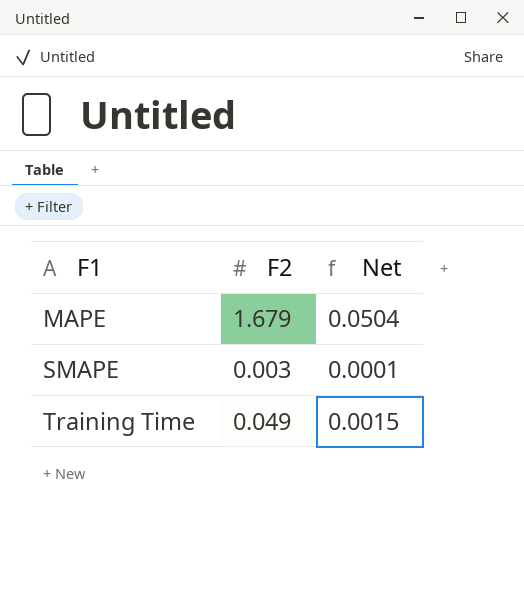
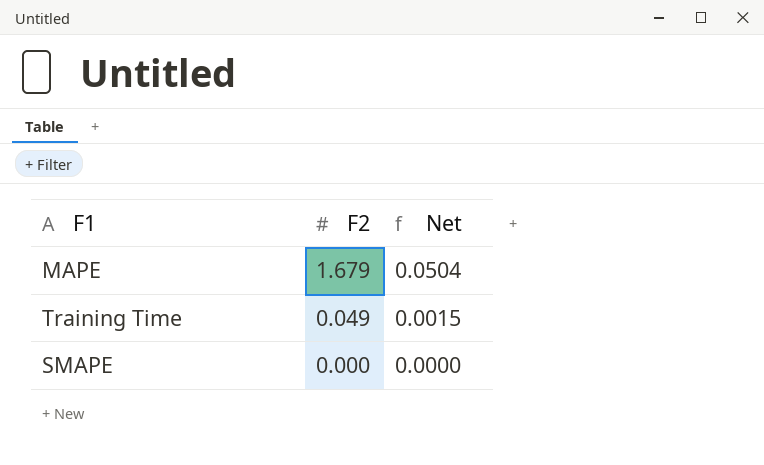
row order: F1 ascending -> F2 descending
SMAPE | F2: 0.003 -> 0.000
SMAPE | Net: 0.0001 -> 0.0000

